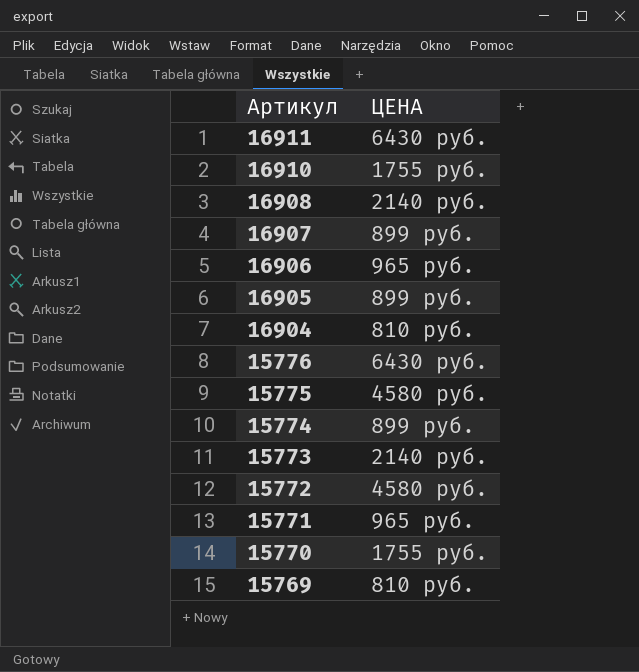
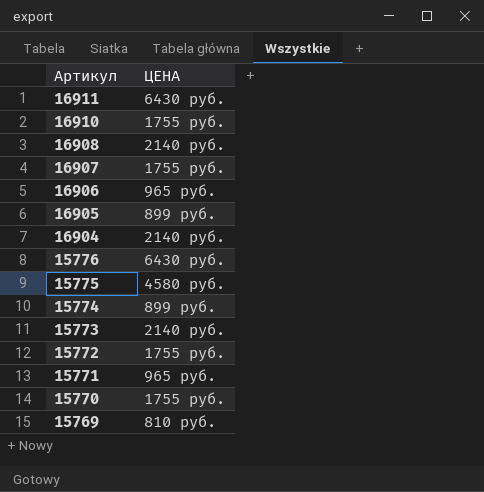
16907 | ЦЕНА: 899 руб. -> 1755 руб.
16904 | ЦЕНА: 810 руб. -> 2140 руб.
15772 | ЦЕНА: 4580 руб. -> 1755 руб.

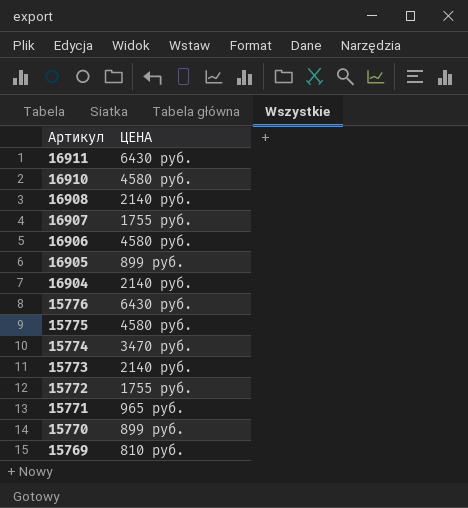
16910 | ЦЕНА: 1755 руб. -> 4580 руб.
16906 | ЦЕНА: 965 руб. -> 4580 руб.
15774 | ЦЕНА: 899 руб. -> 3470 руб.
15770 | ЦЕНА: 1755 руб. -> 899 руб.

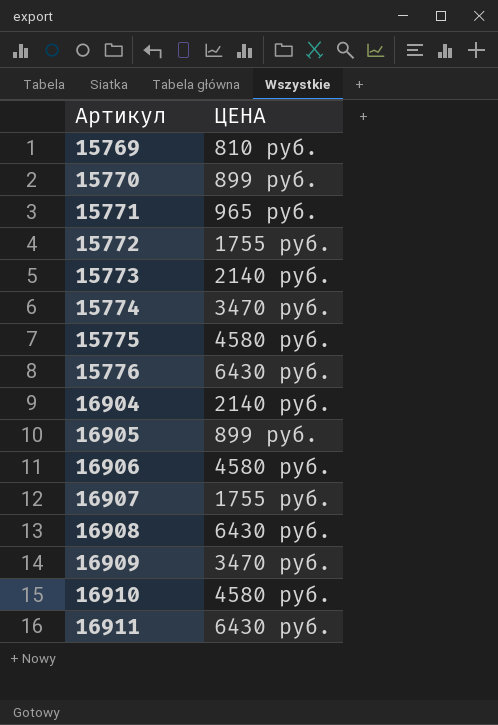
row order: Артикул descending -> Артикул ascending
16908 | ЦЕНА: 2140 руб. -> 6430 руб.
row 16909: none -> 3470 руб.

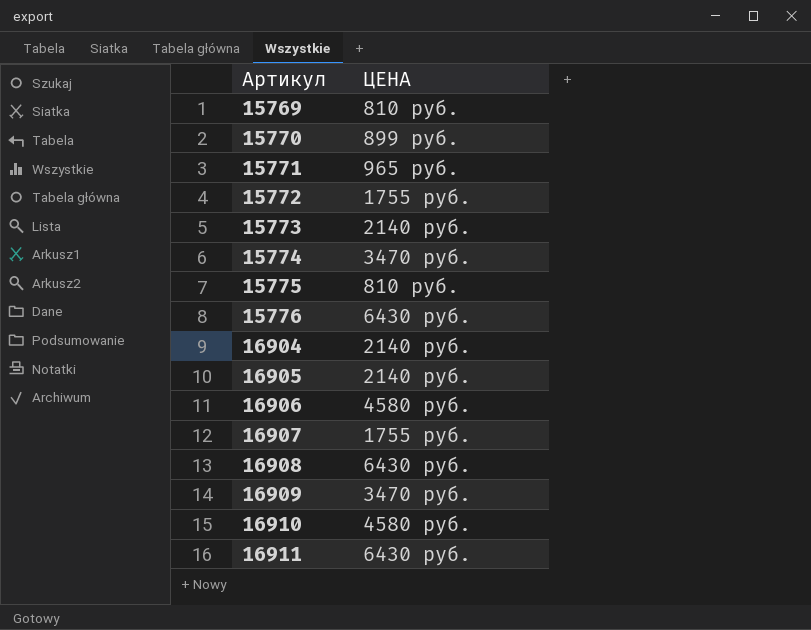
15775 | ЦЕНА: 4580 руб. -> 810 руб.
16905 | ЦЕНА: 899 руб. -> 2140 руб.

